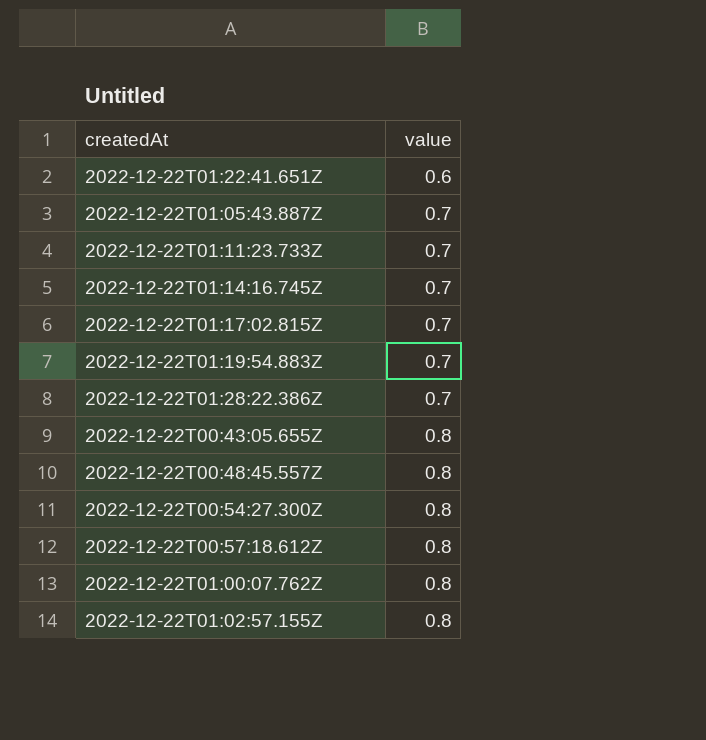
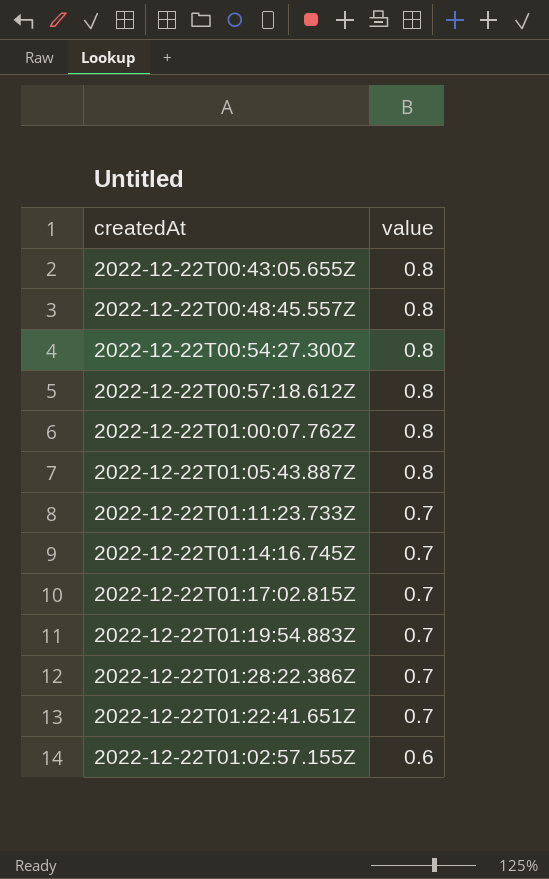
row order: value ascending -> value descending
2022-12-22T01:05:43.887Z | value: 0.7 -> 0.8
2022-12-22T01:22:41.651Z | value: 0.6 -> 0.7
2022-12-22T01:02:57.155Z | value: 0.8 -> 0.6

